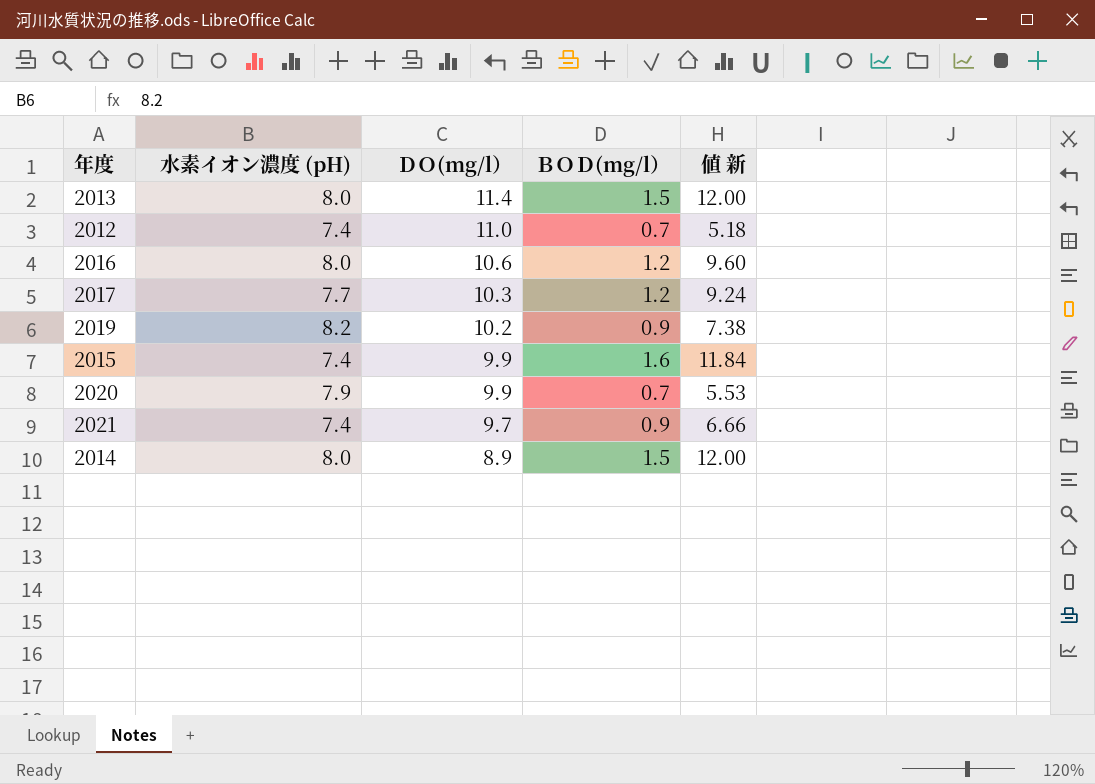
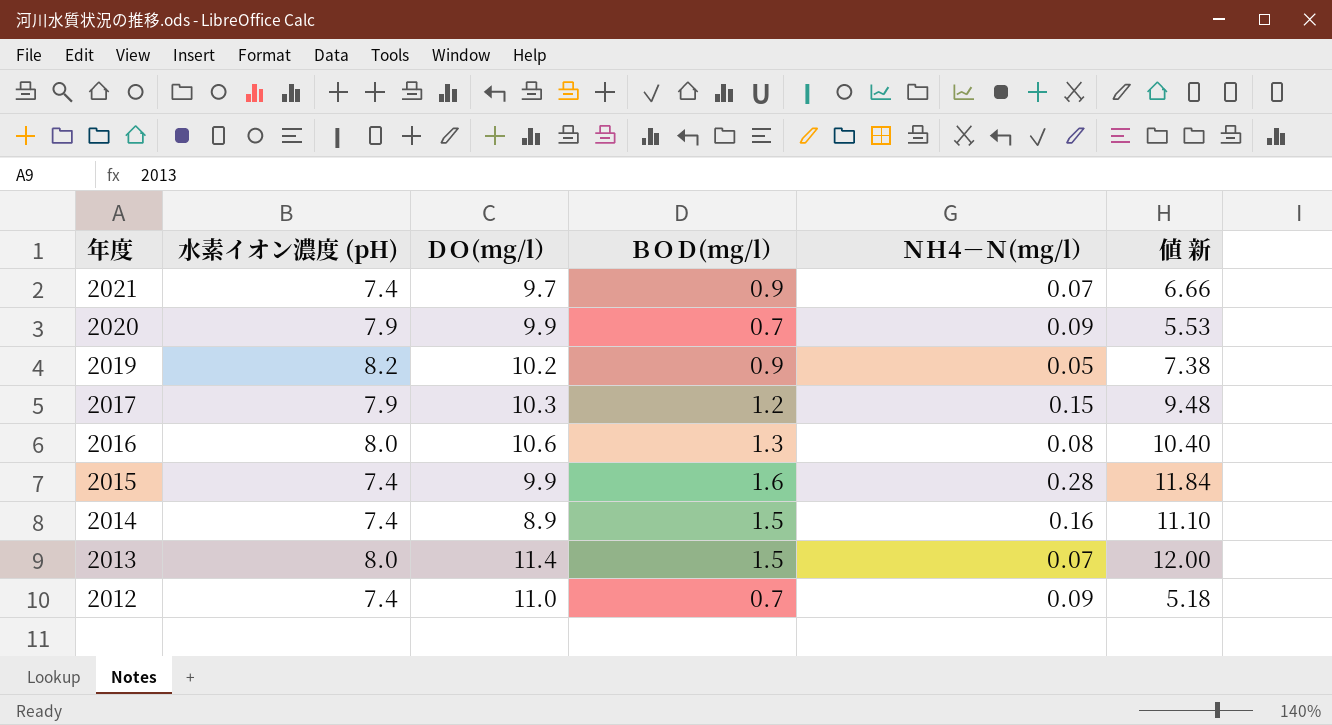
row order: ＤＯ(mg/l） descending -> 年度 descending
column ＮＨ4－Ｎ(mg/l） | position: none -> 5
2017 | 水素イオン濃度 (pH): 7.7 -> 7.9
2017 | 値 新: 9.24 -> 9.48
2016 | ＢＯＤ(mg/l）: 1.2 -> 1.3
2016 | 値 新: 9.60 -> 10.40
2014 | 水素イオン濃度 (pH): 8.0 -> 7.4
2014 | 値 新: 12.00 -> 11.10

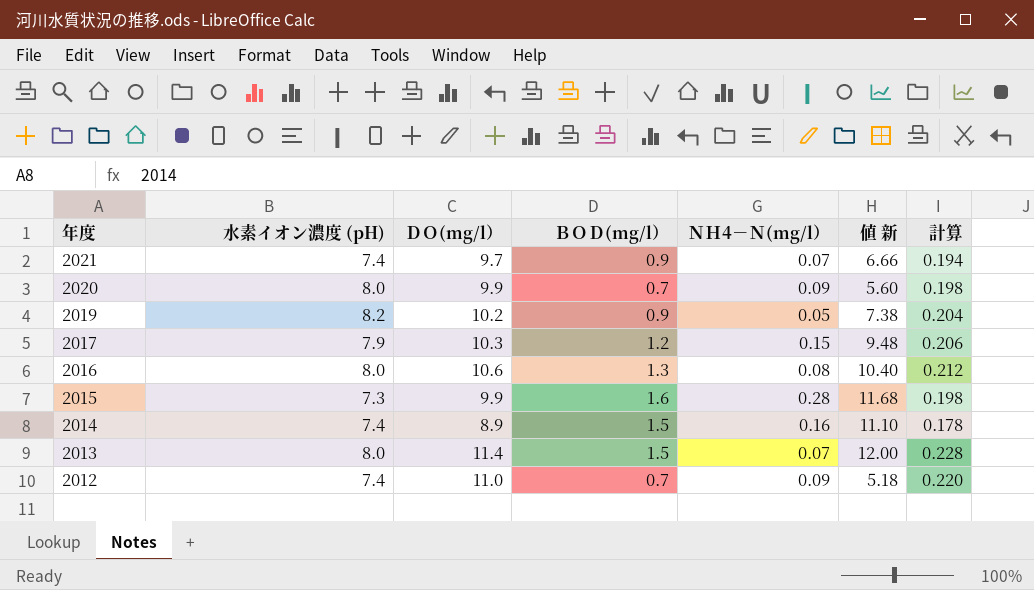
column 計算 | formula: none -> [ＤＯ(mg/l）] * 0.02
2020 | 水素イオン濃度 (pH): 7.9 -> 8.0
2020 | 値 新: 5.53 -> 5.60
2015 | 水素イオン濃度 (pH): 7.4 -> 7.3
2015 | 値 新: 11.84 -> 11.68

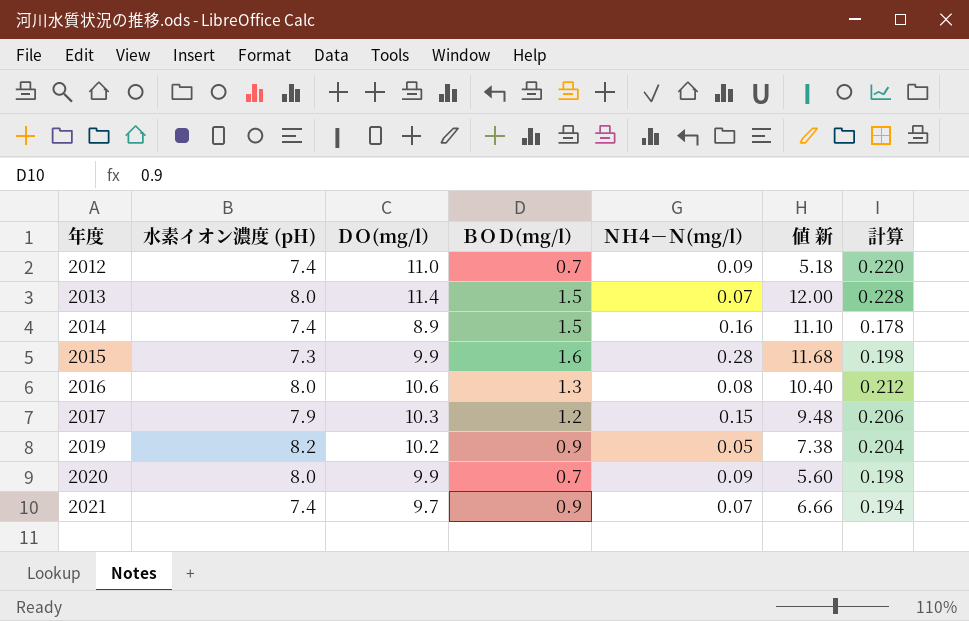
row order: 年度 descending -> 年度 ascending

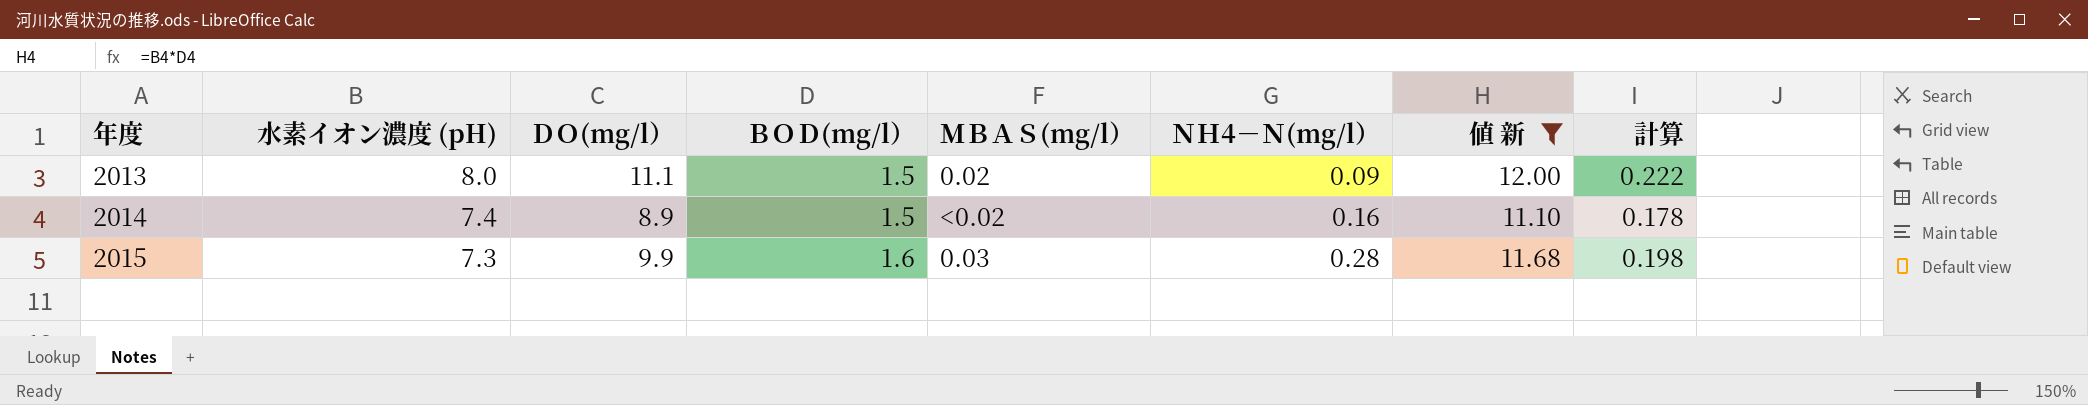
filter: none -> 値 新 >= 11.10
column ＭＢＡＳ(mg/l） | position: none -> 5
2013 | ＤＯ(mg/l）: 11.4 -> 11.1
2013 | ＮＨ4－Ｎ(mg/l）: 0.07 -> 0.09
2013 | 計算: 0.228 -> 0.222

